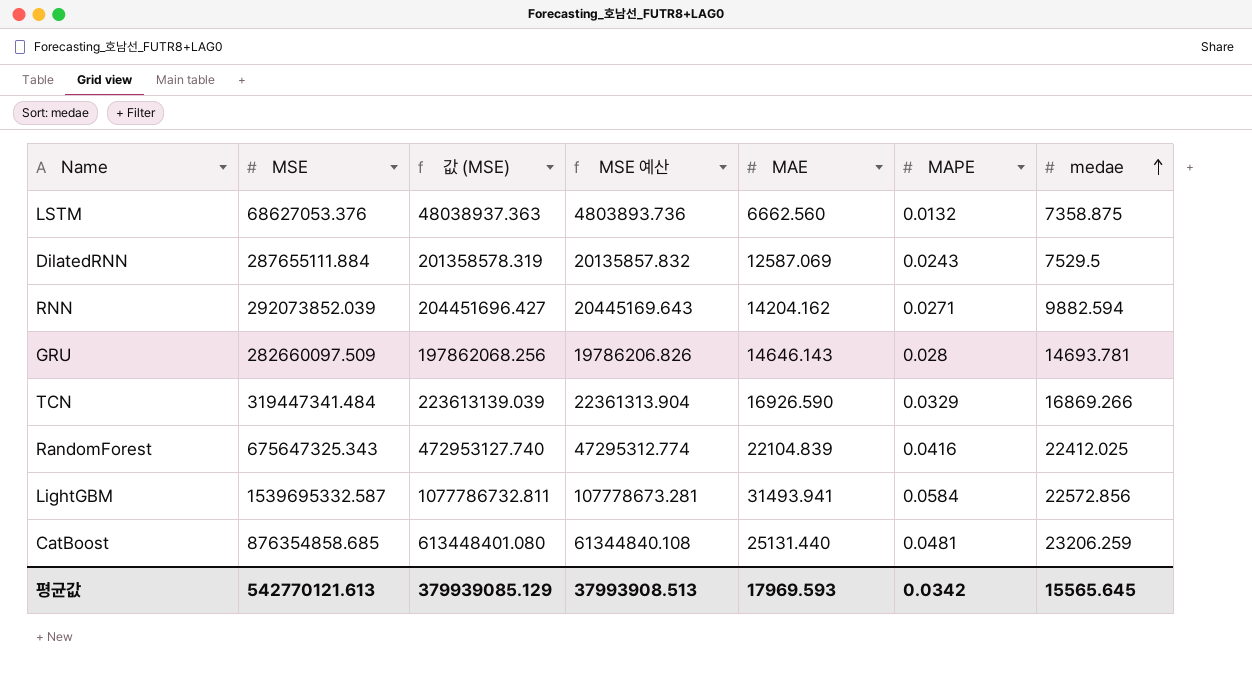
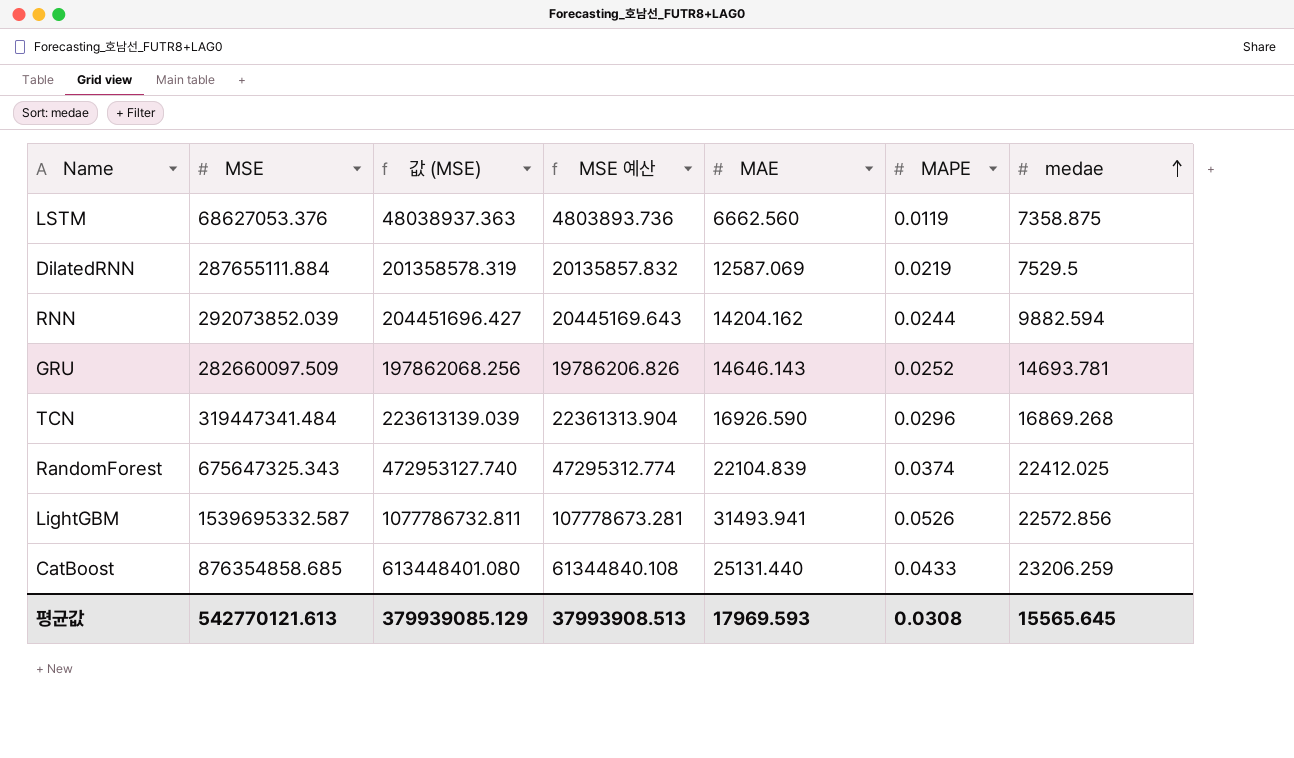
LSTM | MAPE: 0.0132 -> 0.0119
DilatedRNN | MAPE: 0.0243 -> 0.0219
RNN | MAPE: 0.0271 -> 0.0244
GRU | MAPE: 0.028 -> 0.0252
TCN | MAPE: 0.0329 -> 0.0296
TCN | medae: 16869.266 -> 16869.268
RandomForest | MAPE: 0.0416 -> 0.0374
LightGBM | MAPE: 0.0584 -> 0.0526
CatBoost | MAPE: 0.0481 -> 0.0433
평균값 | MAPE: 0.0342 -> 0.0308

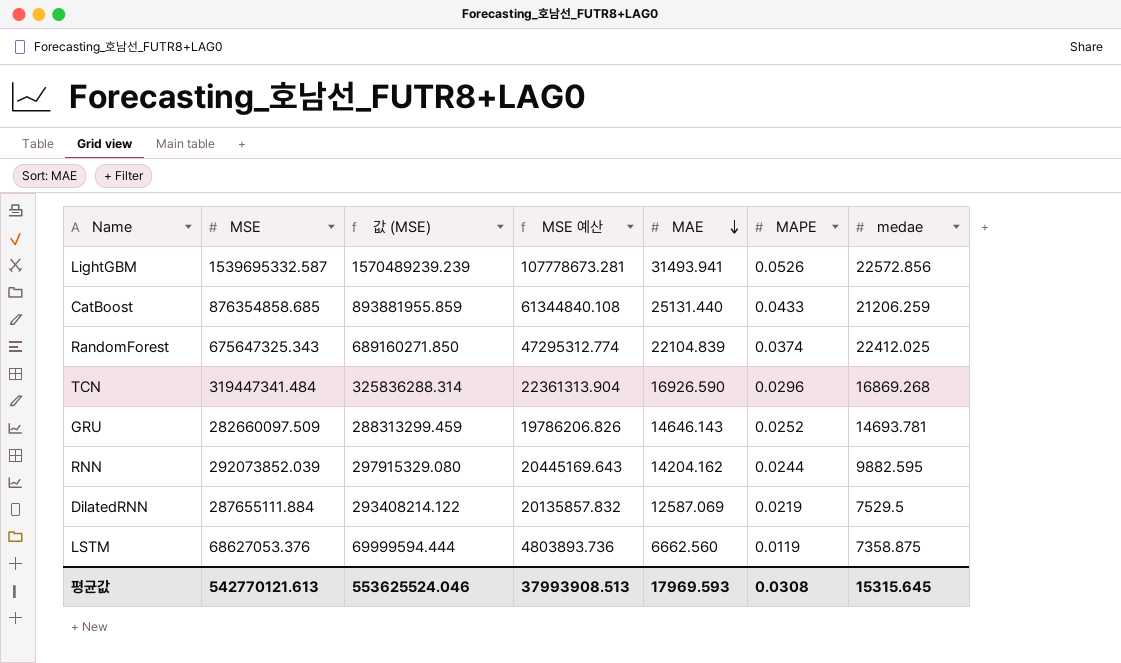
row order: medae ascending -> MAE descending
column 값 (MSE) | formula: [MSE] * 0.7 -> [MSE] * 1.02
CatBoost | medae: 23206.259 -> 21206.259
RNN | medae: 9882.594 -> 9882.595
평균값 | 값 (MSE): 379939085.129 -> 553625524.046
평균값 | medae: 15565.645 -> 15315.645

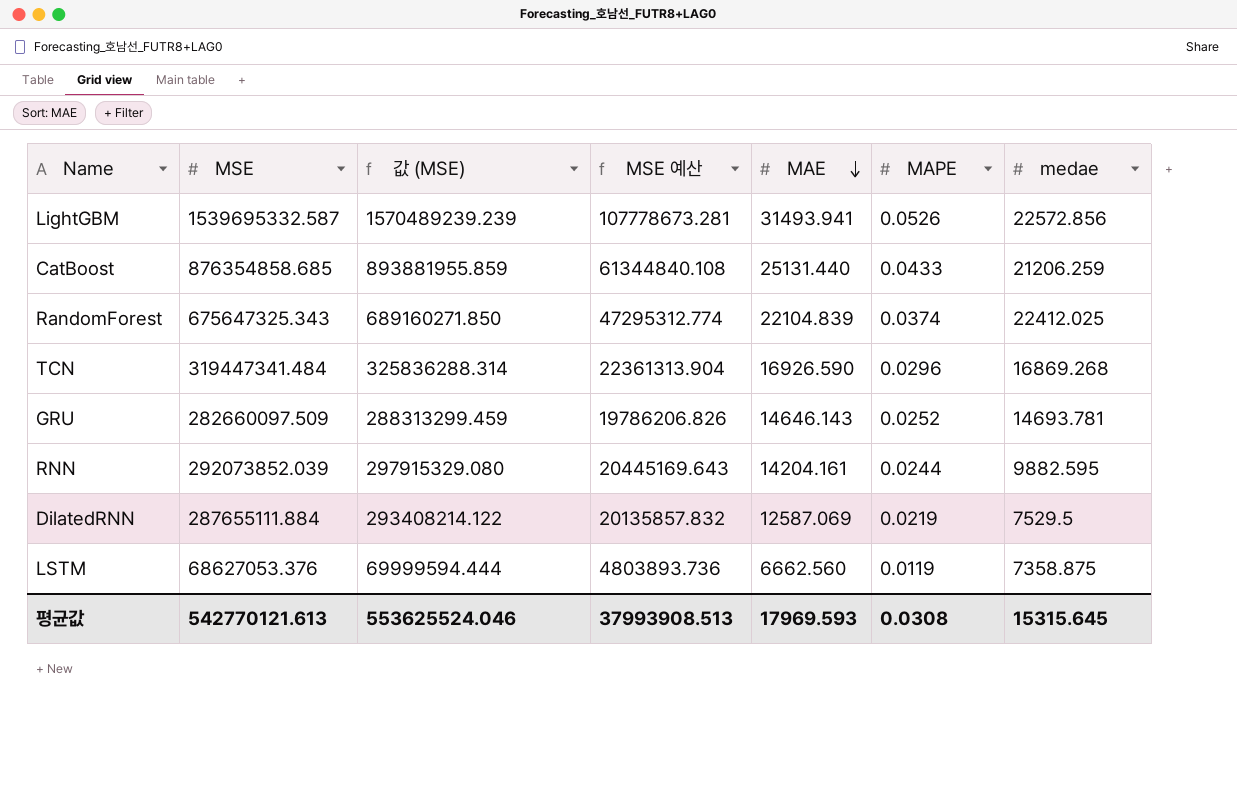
RNN | MAE: 14204.162 -> 14204.161

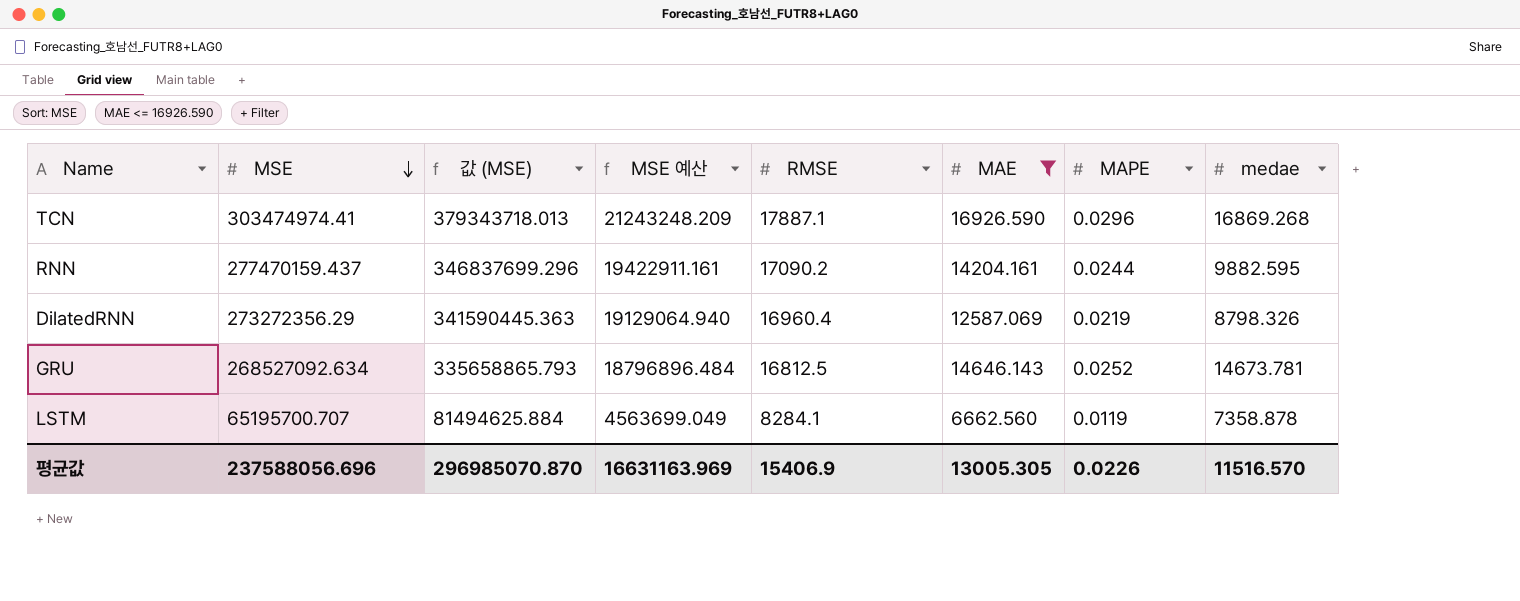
filter: none -> MAE <= 16926.590
row order: MAE descending -> MSE descending
column 값 (MSE) | formula: [MSE] * 1.02 -> [MSE] * 1.25
column RMSE | position: none -> 5
TCN | MSE: 319447341.484 -> 303474974.41
TCN | MSE 예산: 22361313.904 -> 21243248.209
RNN | MSE: 292073852.039 -> 277470159.437
RNN | MSE 예산: 20445169.643 -> 19422911.161
DilatedRNN | MSE: 287655111.884 -> 273272356.29
DilatedRNN | MSE 예산: 20135857.832 -> 19129064.940
DilatedRNN | medae: 7529.5 -> 8798.326
GRU | MSE: 282660097.509 -> 268527092.634
GRU | MSE 예산: 19786206.826 -> 18796896.484
GRU | medae: 14693.781 -> 14673.781
LSTM | MSE: 68627053.376 -> 65195700.707
LSTM | MSE 예산: 4803893.736 -> 4563699.049
LSTM | medae: 7358.875 -> 7358.878
평균값 | MSE: 542770121.613 -> 237588056.696
평균값 | 값 (MSE): 553625524.046 -> 296985070.870
평균값 | MSE 예산: 37993908.513 -> 16631163.969
평균값 | MAE: 17969.593 -> 13005.305
평균값 | MAPE: 0.0308 -> 0.0226
평균값 | medae: 15315.645 -> 11516.570

